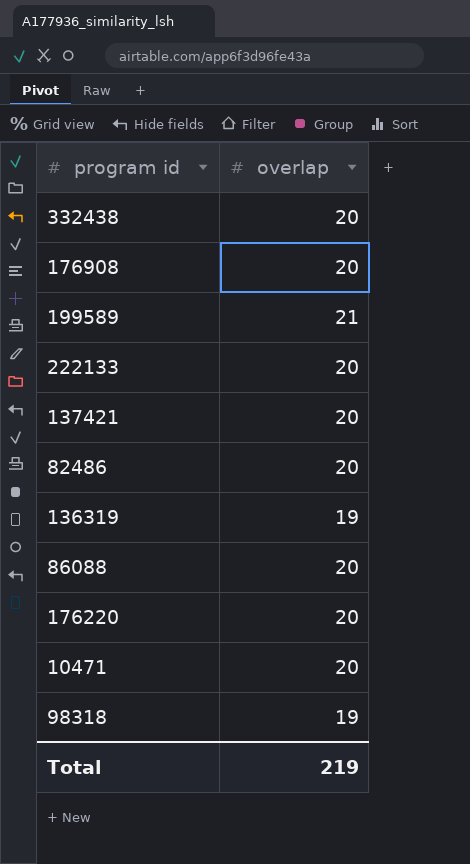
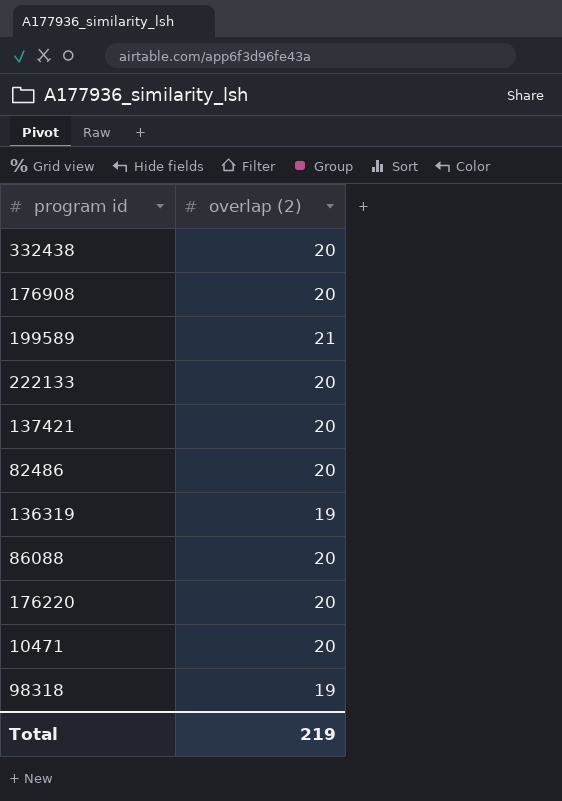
column name: overlap -> overlap (2)

